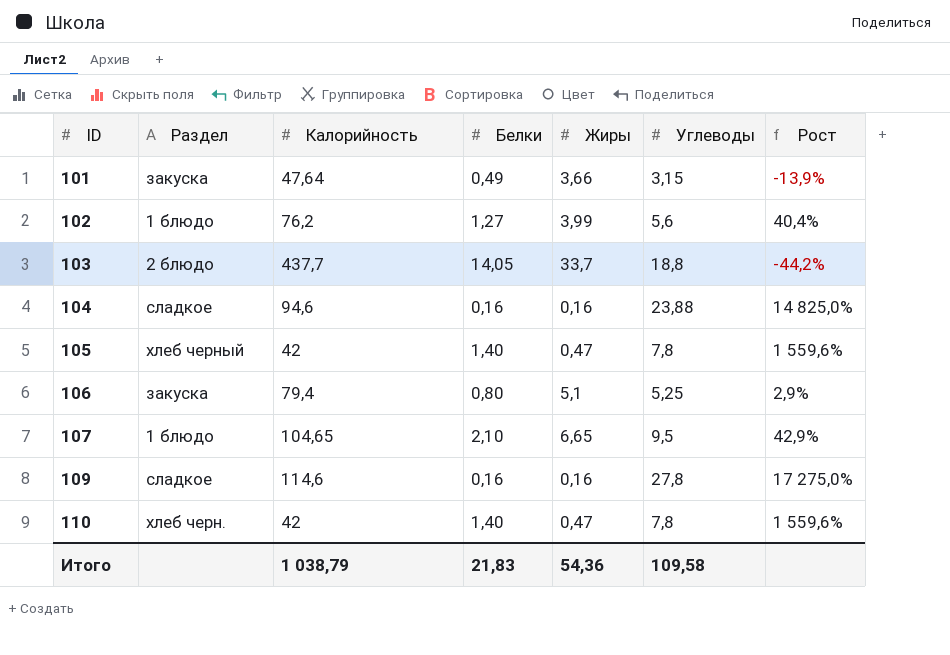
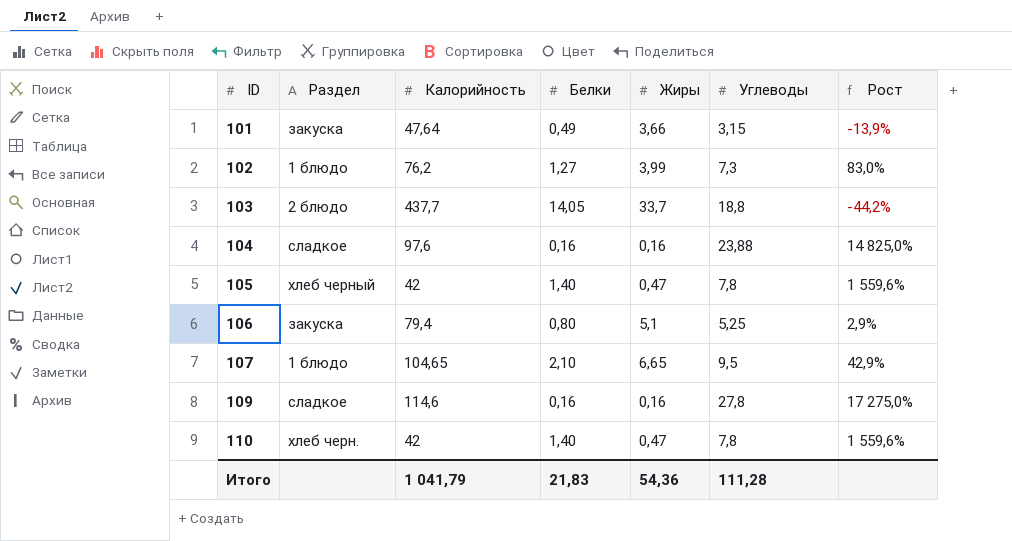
102 | Углеводы: 5,6 -> 7,3
102 | Рост: 40,4% -> 83,0%
104 | Калорийность: 94,6 -> 97,6
Итого | Калорийность: 1 038,79 -> 1 041,79
Итого | Углеводы: 109,58 -> 111,28

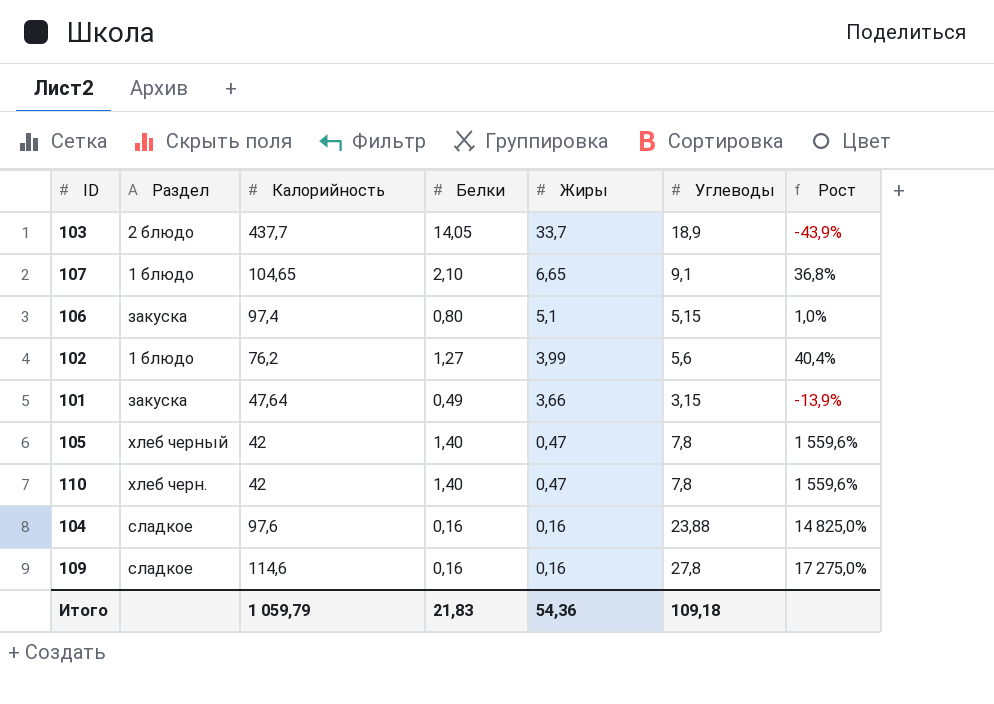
row order: ID ascending -> Жиры descending
103 | Углеводы: 18,8 -> 18,9
103 | Рост: -44,2% -> -43,9%
107 | Углеводы: 9,5 -> 9,1
107 | Рост: 42,9% -> 36,8%
106 | Калорийность: 79,4 -> 97,4
106 | Углеводы: 5,25 -> 5,15
106 | Рост: 2,9% -> 1,0%
102 | Углеводы: 7,3 -> 5,6
102 | Рост: 83,0% -> 40,4%
Итого | Калорийность: 1 041,79 -> 1 059,79
Итого | Углеводы: 111,28 -> 109,18

